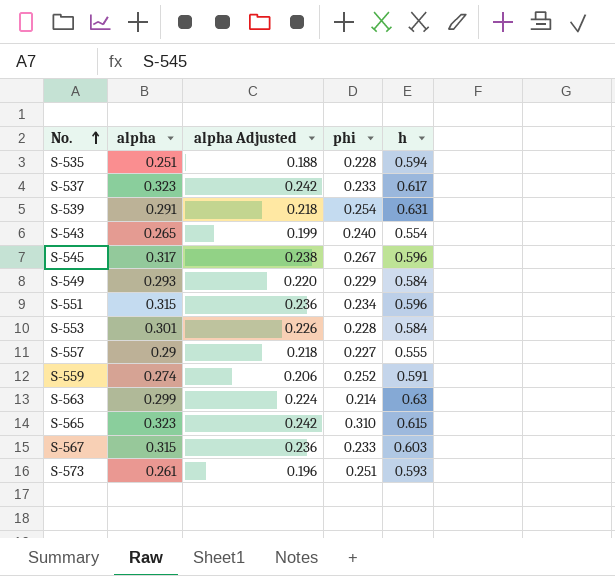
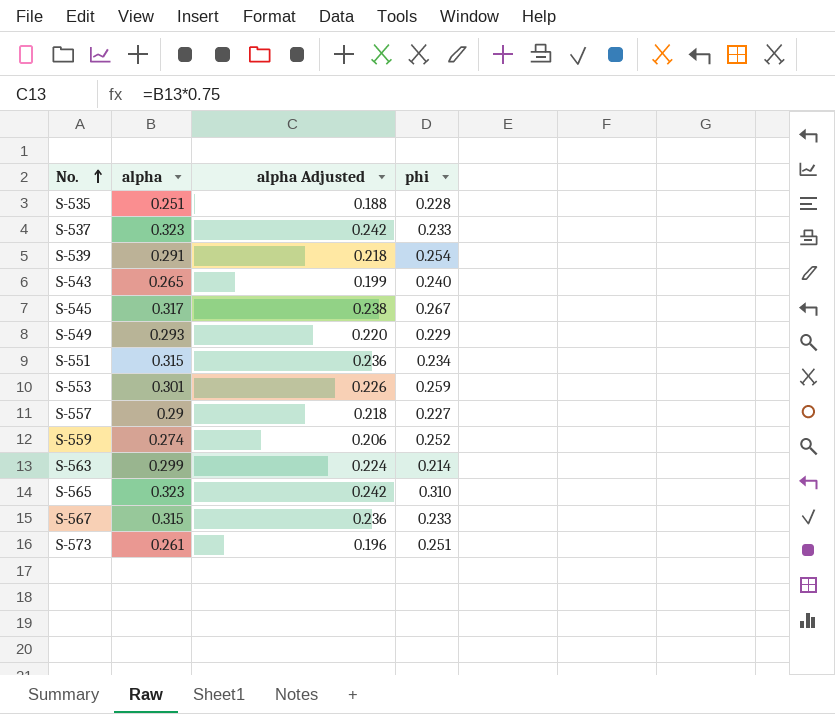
column h | position: 5 -> none
S-553 | phi: 0.228 -> 0.259

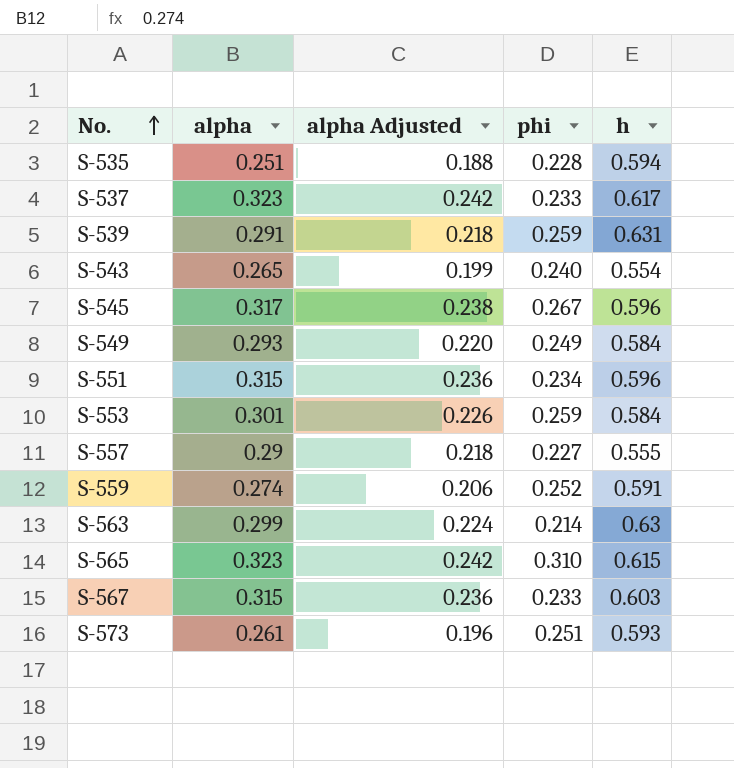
column h | position: none -> 5
S-539 | phi: 0.254 -> 0.259
S-549 | phi: 0.229 -> 0.249

